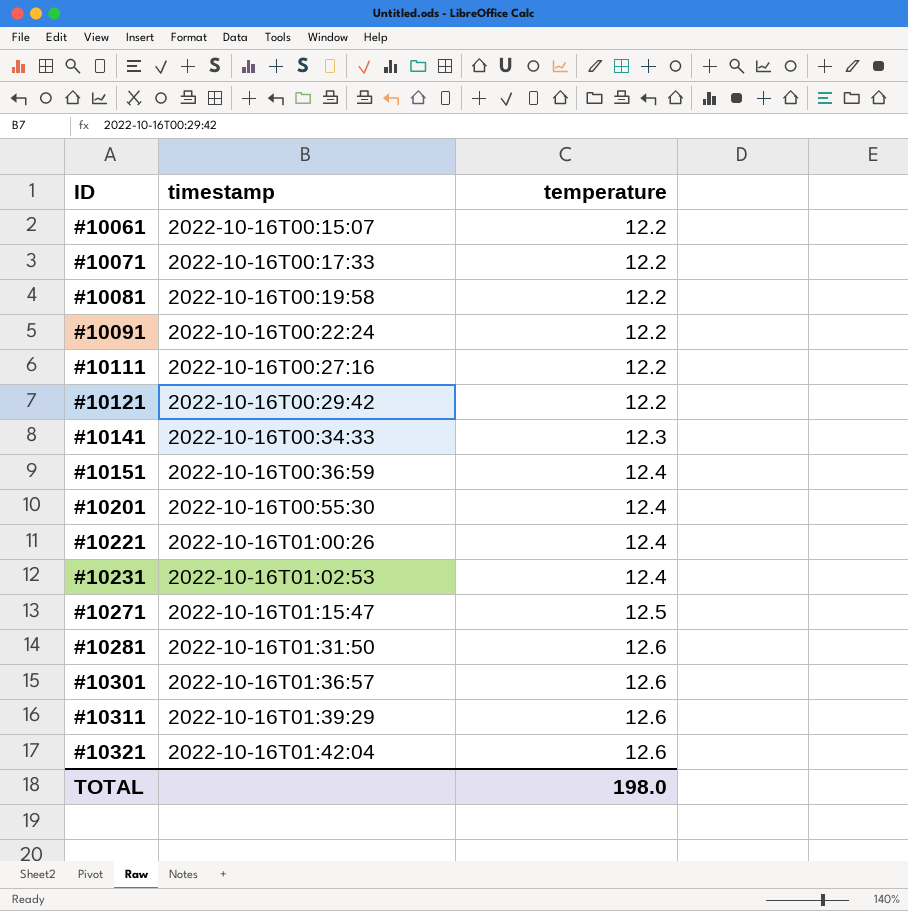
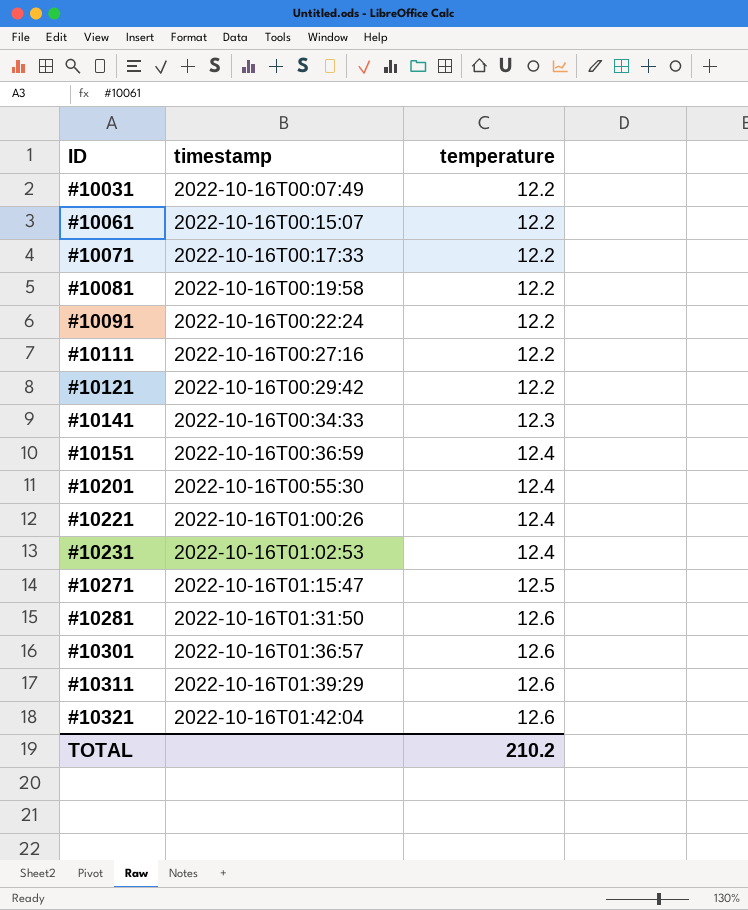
row #10031: none -> 2022-10-16T00:07:49 | 12.2
TOTAL | temperature: 198.0 -> 210.2

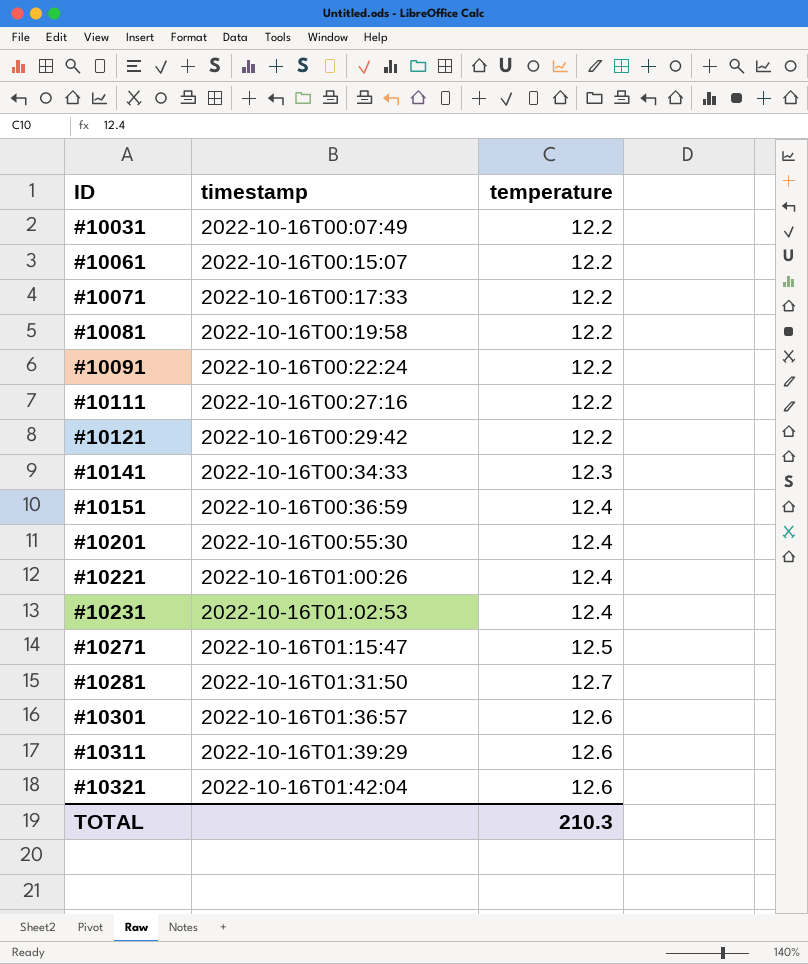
#10281 | temperature: 12.6 -> 12.7
TOTAL | temperature: 210.2 -> 210.3

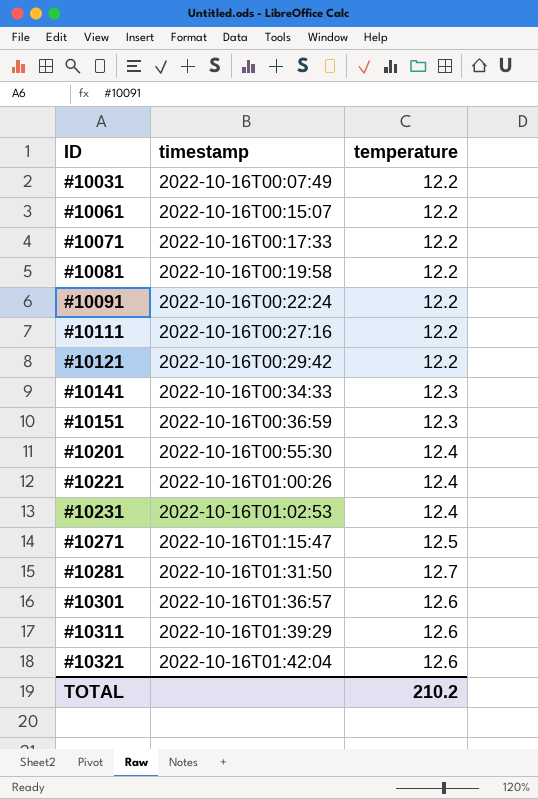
#10151 | temperature: 12.4 -> 12.3
TOTAL | temperature: 210.3 -> 210.2

